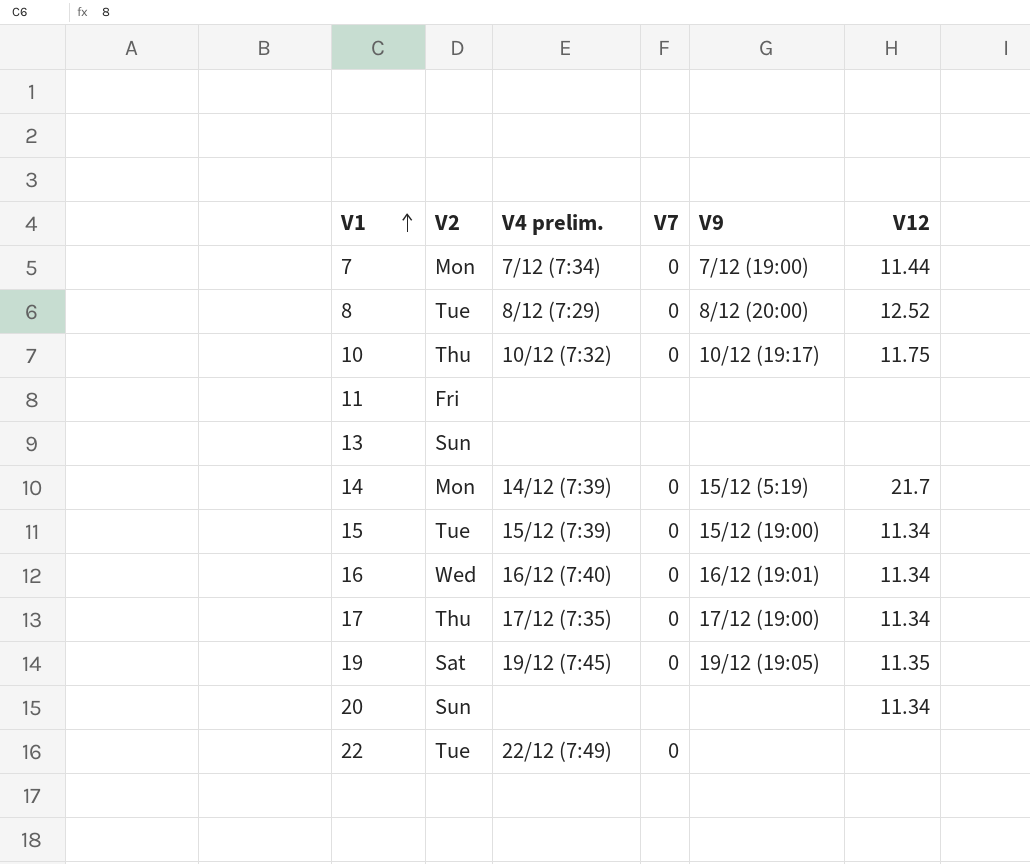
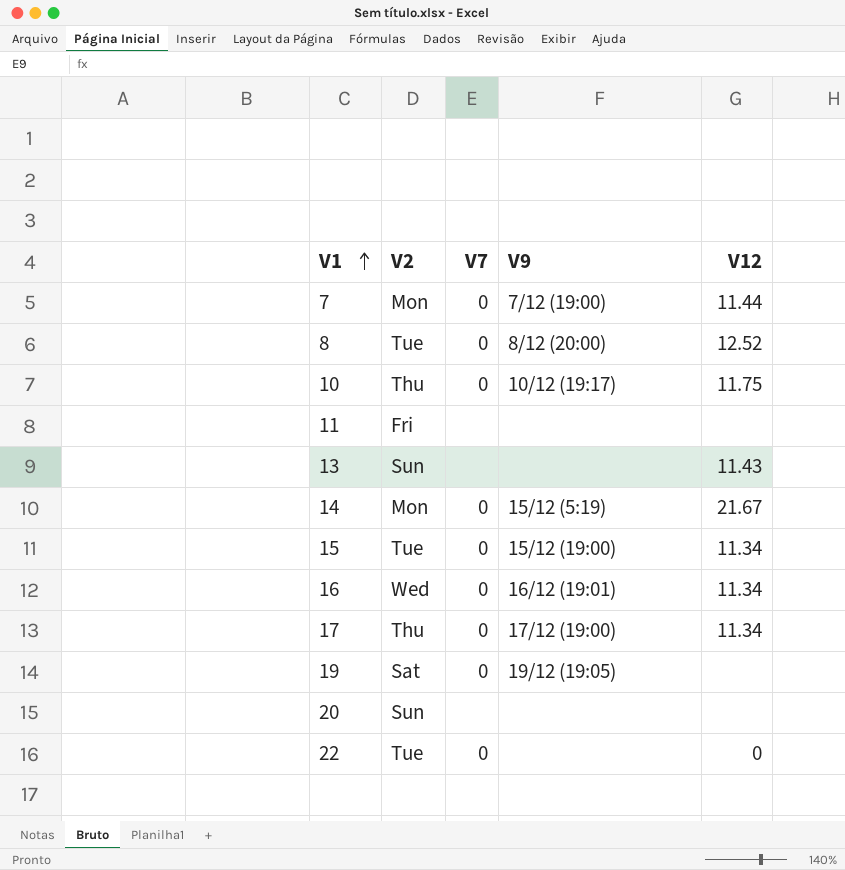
column V4 prelim. | position: 3 -> none
13 | V12: none -> 11.43
14 | V12: 21.7 -> 21.67
19 | V12: 11.35 -> none
20 | V12: 11.34 -> none
22 | V12: none -> 0

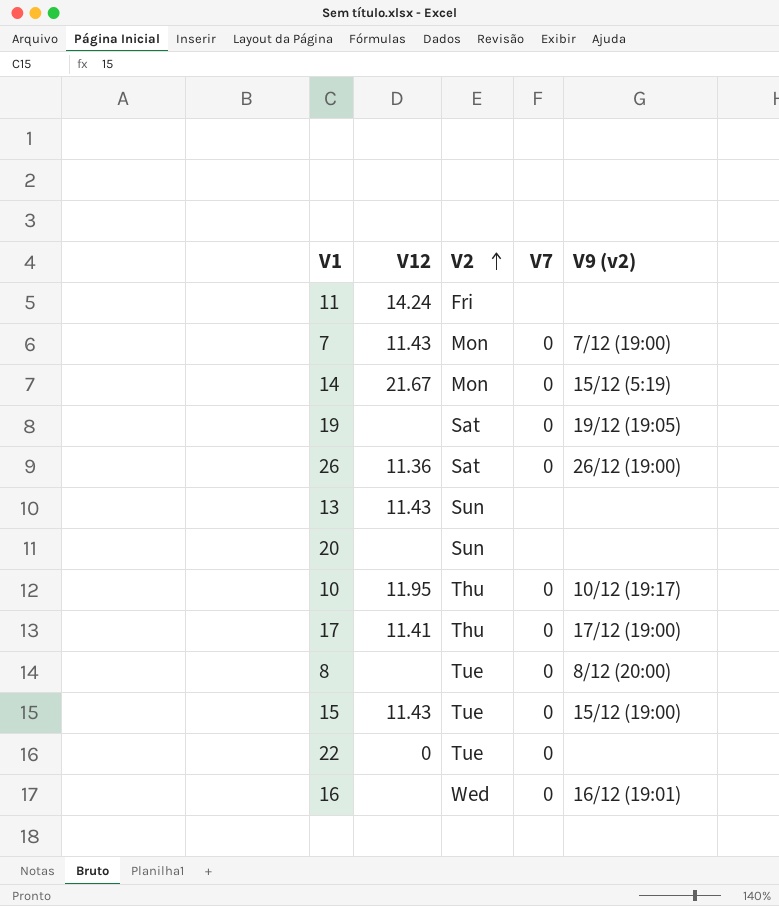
row order: V1 ascending -> V2 ascending
column V12 | position: 5 -> 2
column name: V9 -> V9 (v2)
11 | V12: none -> 14.24
7 | V12: 11.44 -> 11.43
row 26: none -> 11.36 | Sat | 0 | 26/12 (19:00)
10 | V12: 11.75 -> 11.95
17 | V12: 11.34 -> 11.41
8 | V12: 12.52 -> none
15 | V12: 11.34 -> 11.43
16 | V12: 11.34 -> none

